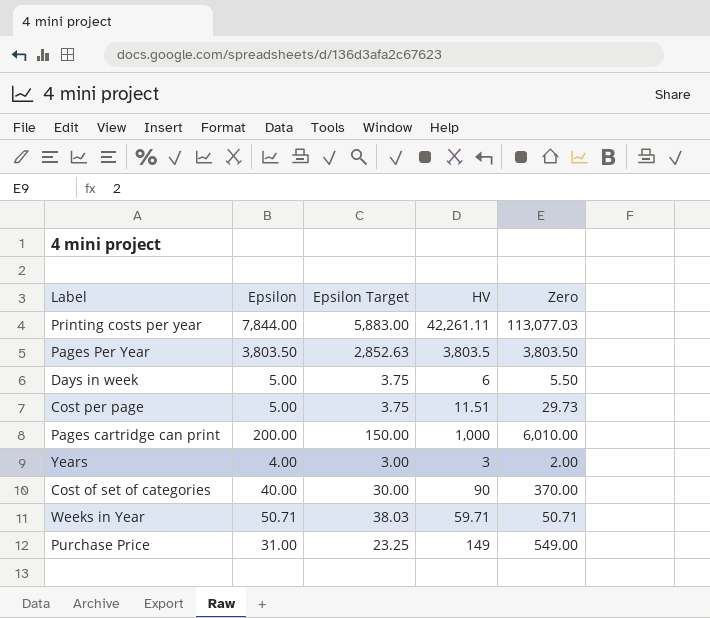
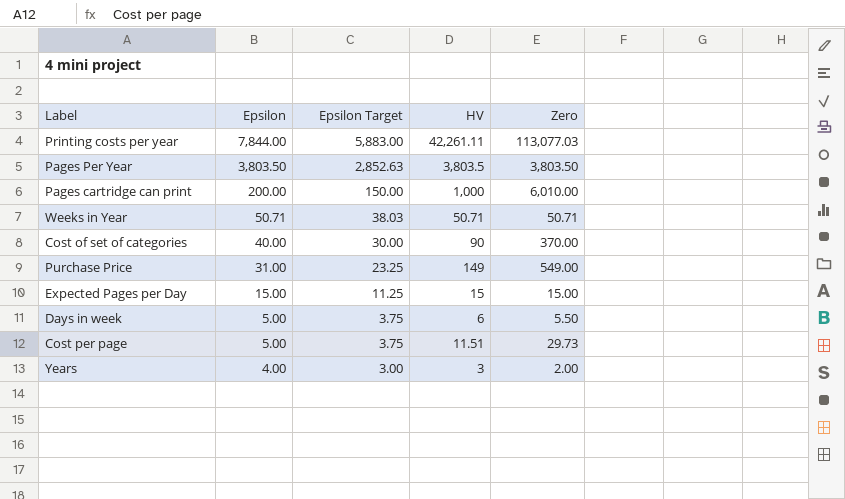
row order: none -> Epsilon descending
Weeks in Year | HV: 59.71 -> 50.71
row Expected Pages per Day: none -> 15.00 | 11.25 | 15 | 15.00

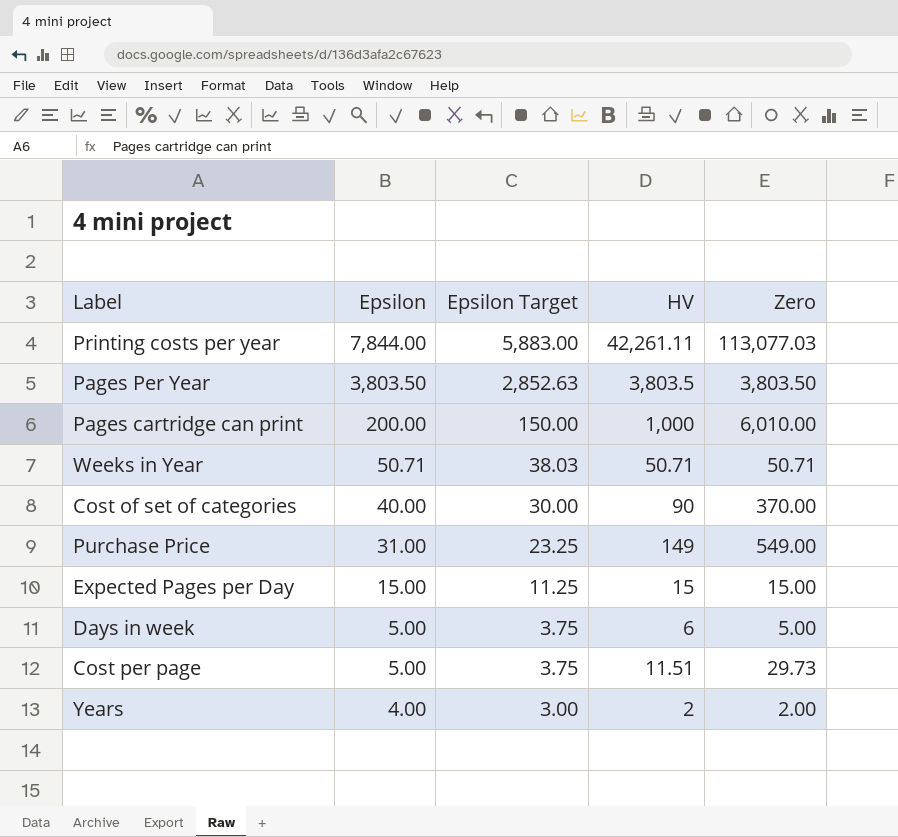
Days in week | Zero: 5.50 -> 5.00
Years | HV: 3 -> 2

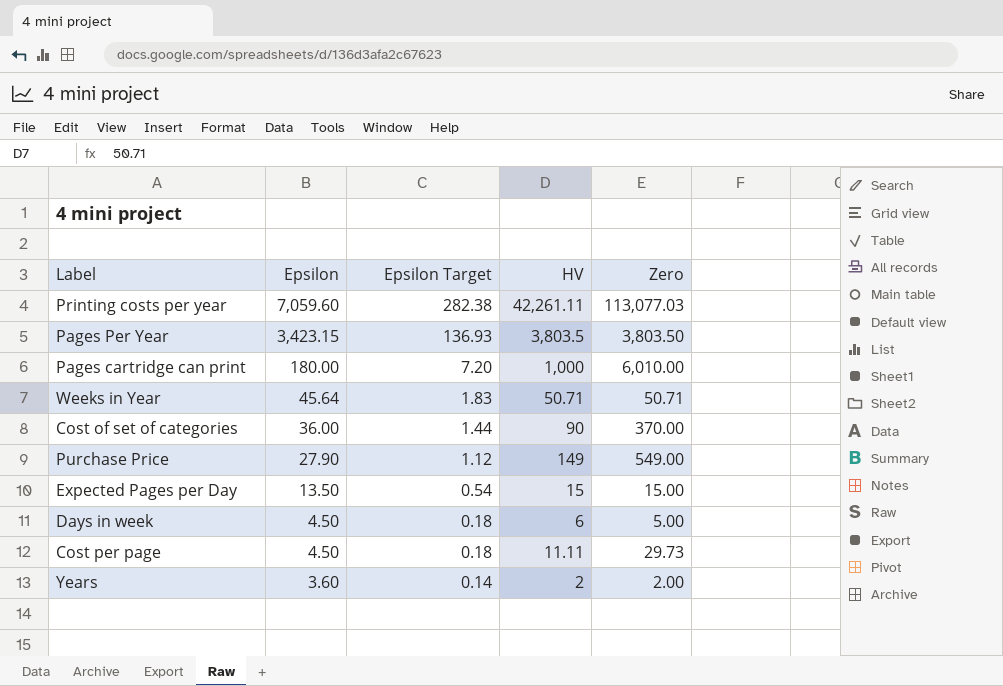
column Epsilon Target | formula: [Epsilon] * 0.75 -> [Epsilon] * 0.04
Printing costs per year | Epsilon: 7,844.00 -> 7,059.60
Pages Per Year | Epsilon: 3,803.50 -> 3,423.15
Pages cartridge can print | Epsilon: 200.00 -> 180.00
Weeks in Year | Epsilon: 50.71 -> 45.64
Cost of set of categories | Epsilon: 40.00 -> 36.00
Purchase Price | Epsilon: 31.00 -> 27.90
Expected Pages per Day | Epsilon: 15.00 -> 13.50
Days in week | Epsilon: 5.00 -> 4.50
Cost per page | Epsilon: 5.00 -> 4.50
Cost per page | HV: 11.51 -> 11.11
Years | Epsilon: 4.00 -> 3.60

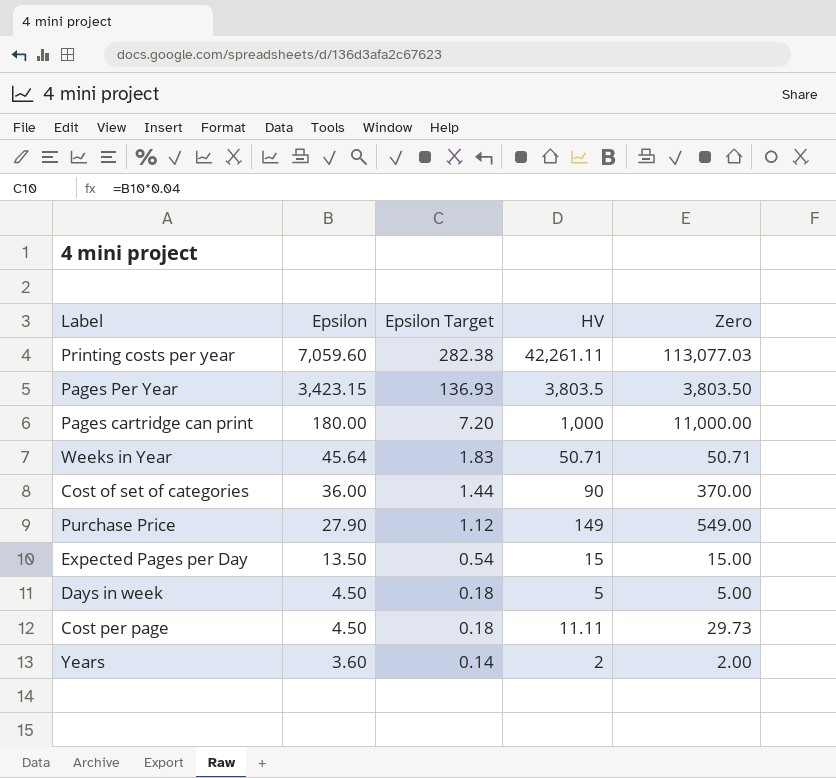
Pages cartridge can print | Zero: 6,010.00 -> 11,000.00
Days in week | HV: 6 -> 5

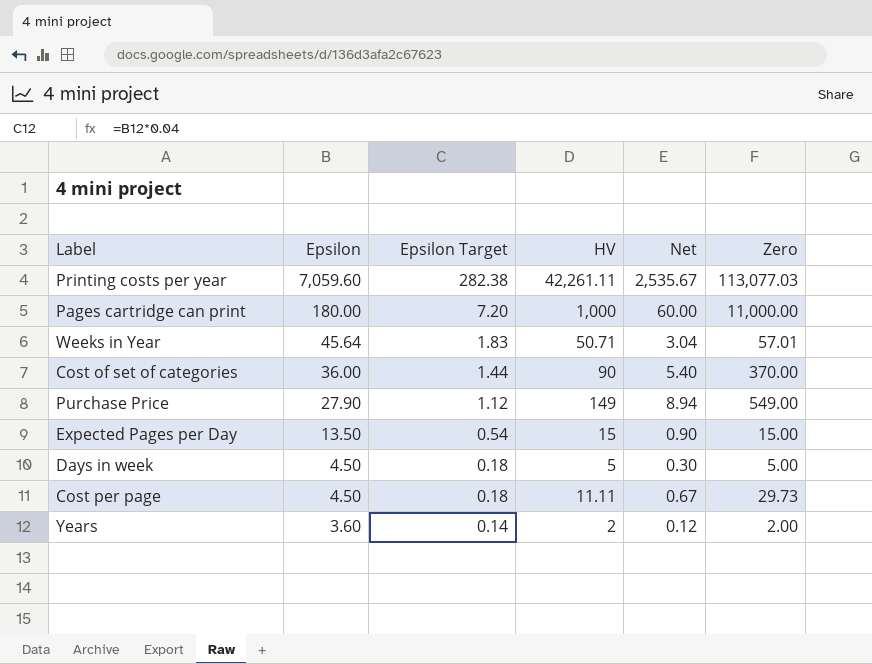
column Net | formula: none -> [HV] * 0.06
row Pages Per Year: 3,423.15 | 136.93 | 3,803.5 | 3,803.50 -> none
Weeks in Year | Zero: 50.71 -> 57.01

